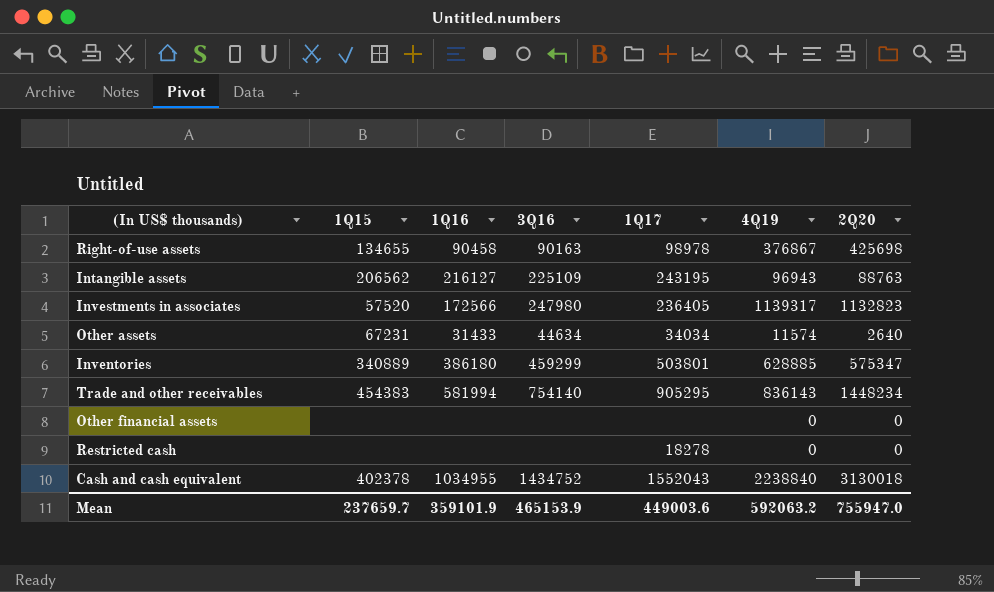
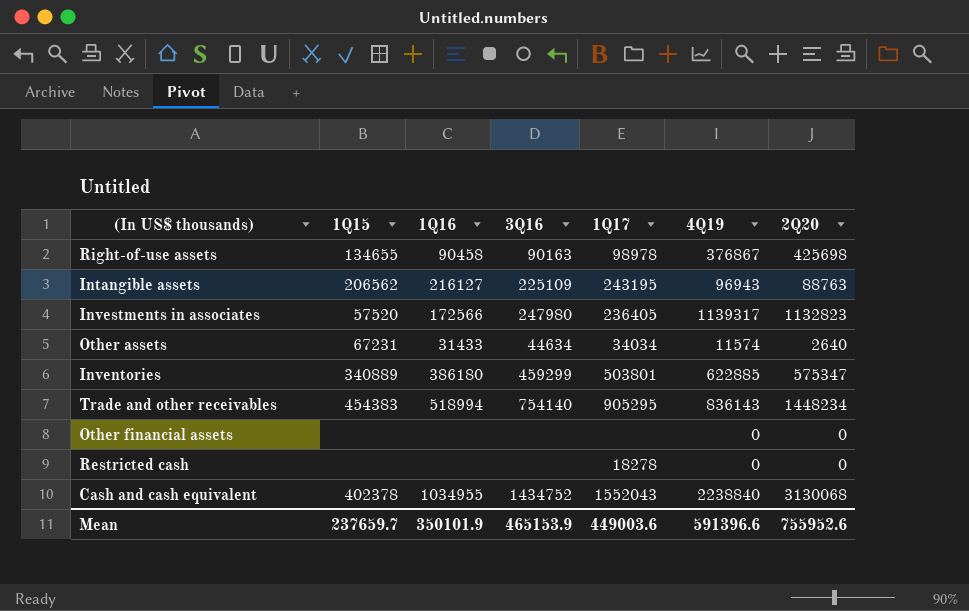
Inventories | 4Q19: 628885 -> 622885
Trade and other receivables | 1Q16: 581994 -> 518994
Cash and cash equivalent | 2Q20: 3130018 -> 3130068
Mean | 1Q16: 359101.9 -> 350101.9
Mean | 4Q19: 592063.2 -> 591396.6
Mean | 2Q20: 755947.0 -> 755952.6

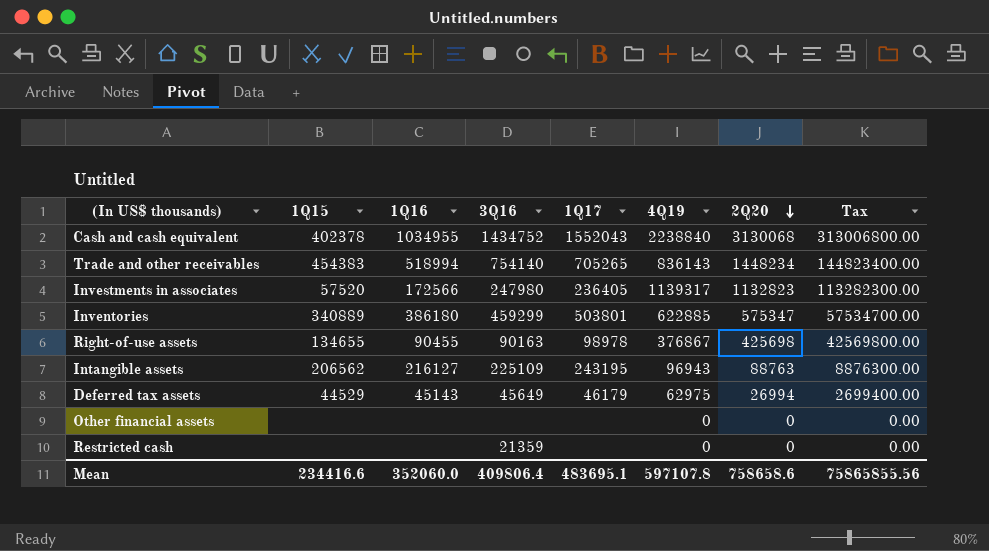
row order: none -> 2Q20 descending
column Tax | formula: none -> [2Q20] * 100
row Other assets: 67231 | 31433 | 44634 | 34034 | 11574 | 2640 -> none
Trade and other receivables | 1Q17: 905295 -> 705265
Right-of-use assets | 1Q16: 90458 -> 90455
row Deferred tax assets: none -> 44529 | 45143 | 45649 | 46179 | 62975 | 26994 | 2699400.00
Restricted cash | 3Q16: none -> 21359
Restricted cash | 1Q17: 18278 -> none
Mean | 1Q15: 237659.7 -> 234416.6
Mean | 1Q16: 350101.9 -> 352060.0
Mean | 3Q16: 465153.9 -> 409806.4
Mean | 1Q17: 449003.6 -> 483695.1
Mean | 4Q19: 591396.6 -> 597107.8
Mean | 2Q20: 755952.6 -> 758658.6

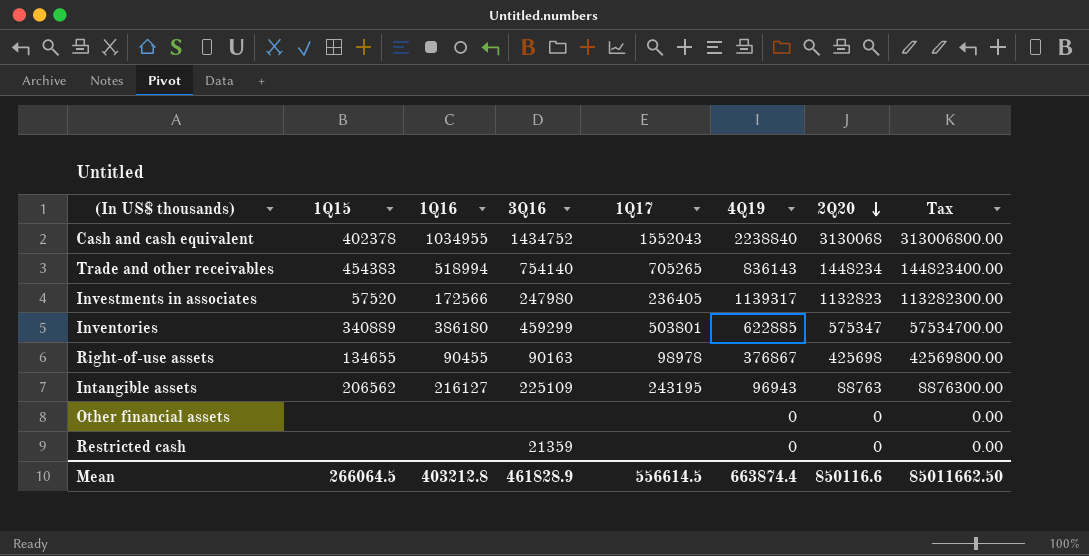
row Deferred tax assets: 44529 | 45143 | 45649 | 46179 | 62975 | 26994 | 2699400.00 -> none
Mean | 1Q15: 234416.6 -> 266064.5
Mean | 1Q16: 352060.0 -> 403212.8
Mean | 3Q16: 409806.4 -> 461828.9
Mean | 1Q17: 483695.1 -> 556614.5
Mean | 4Q19: 597107.8 -> 663874.4
Mean | 2Q20: 758658.6 -> 850116.6
Mean | Tax: 75865855.56 -> 85011662.50

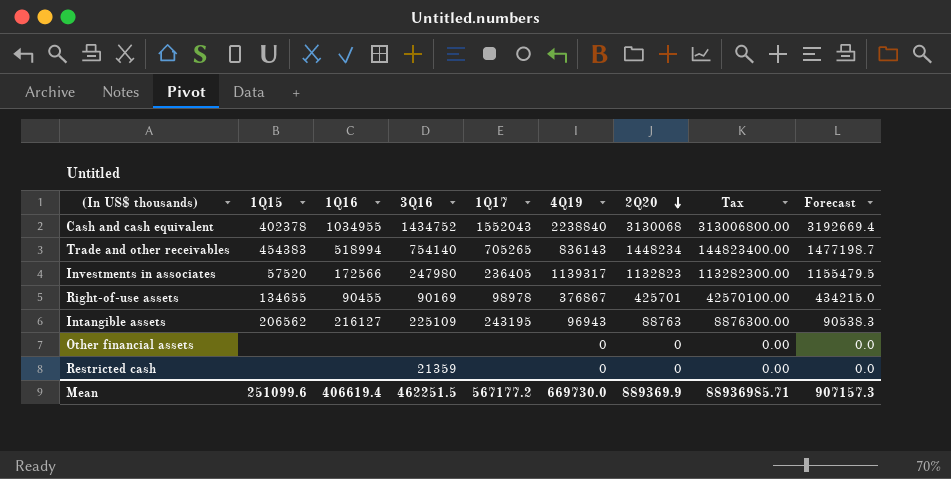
column Forecast | formula: none -> [2Q20] * 1.02
row Inventories: 340889 | 386180 | 459299 | 503801 | 622885 | 575347 | 57534700.00 -> none
Right-of-use assets | 3Q16: 90163 -> 90169
Right-of-use assets | 2Q20: 425698 -> 425701
Right-of-use assets | Tax: 42569800.00 -> 42570100.00
Mean | 1Q15: 266064.5 -> 251099.6
Mean | 1Q16: 403212.8 -> 406619.4
Mean | 3Q16: 461828.9 -> 462251.5
Mean | 1Q17: 556614.5 -> 567177.2
Mean | 4Q19: 663874.4 -> 669730.0
Mean | 2Q20: 850116.6 -> 889369.9
Mean | Tax: 85011662.50 -> 88936985.71

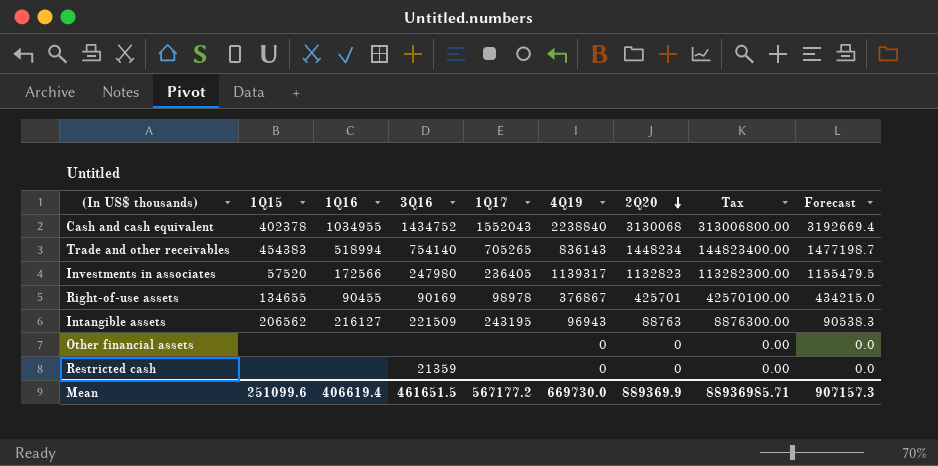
Intangible assets | 3Q16: 225109 -> 221509
Mean | 3Q16: 462251.5 -> 461651.5

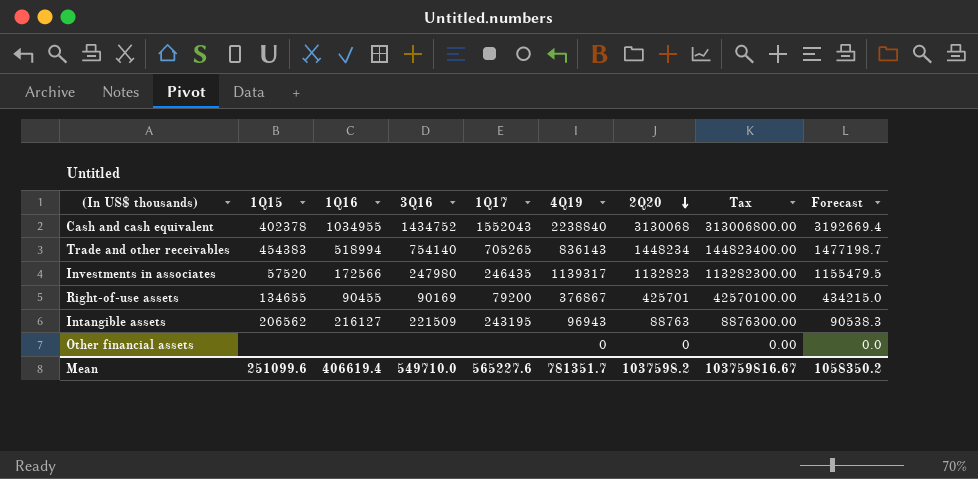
row Restricted cash: none | none | 21359 | none | 0 | 0 | 0.00 | 0.0 -> none
Investments in associates | 1Q17: 236405 -> 246435
Right-of-use assets | 1Q17: 98978 -> 79200
Mean | 3Q16: 461651.5 -> 549710.0
Mean | 1Q17: 567177.2 -> 565227.6
Mean | 4Q19: 669730.0 -> 781351.7
Mean | 2Q20: 889369.9 -> 1037598.2
Mean | Tax: 88936985.71 -> 103759816.67
Mean | Forecast: 907157.3 -> 1058350.2

